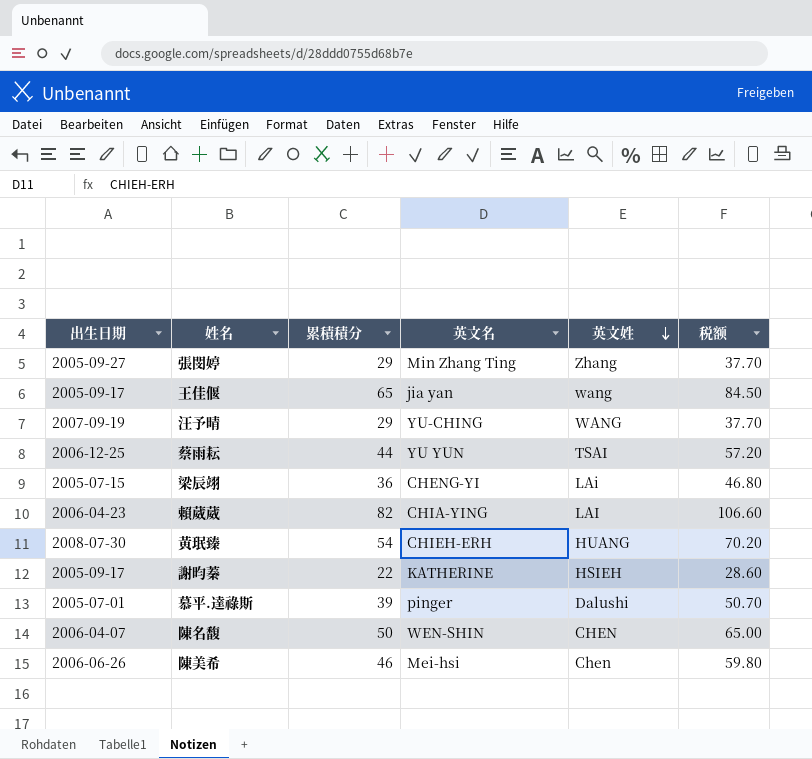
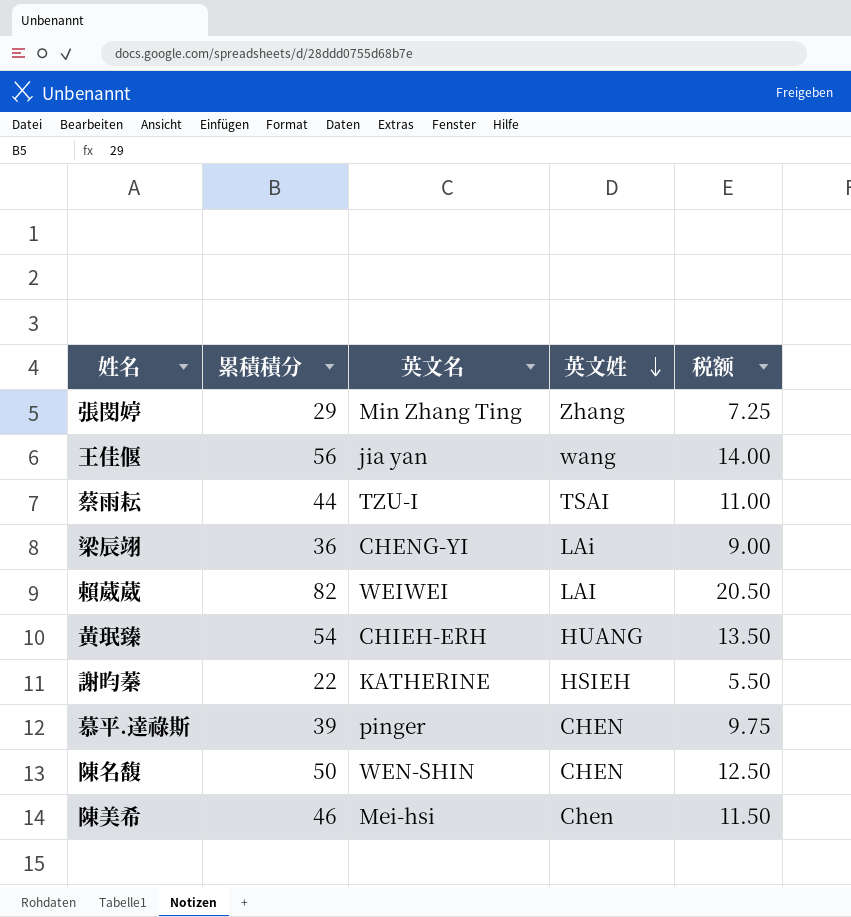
column 出生日期 | position: 1 -> none
column 税额 | formula: [累積積分] * 1.3 -> [累積積分] * 0.25
row 汪予晴: 2007-09-19 | 29 | YU-CHING | WANG | 37.70 -> none
王佳偃 | 累積積分: 65 -> 56
蔡雨耘 | 英文名: YU YUN -> TZU-I
賴葳葳 | 英文名: CHIA-YING -> WEIWEI
慕平.達祿斯 | 英文姓: Dalushi -> CHEN

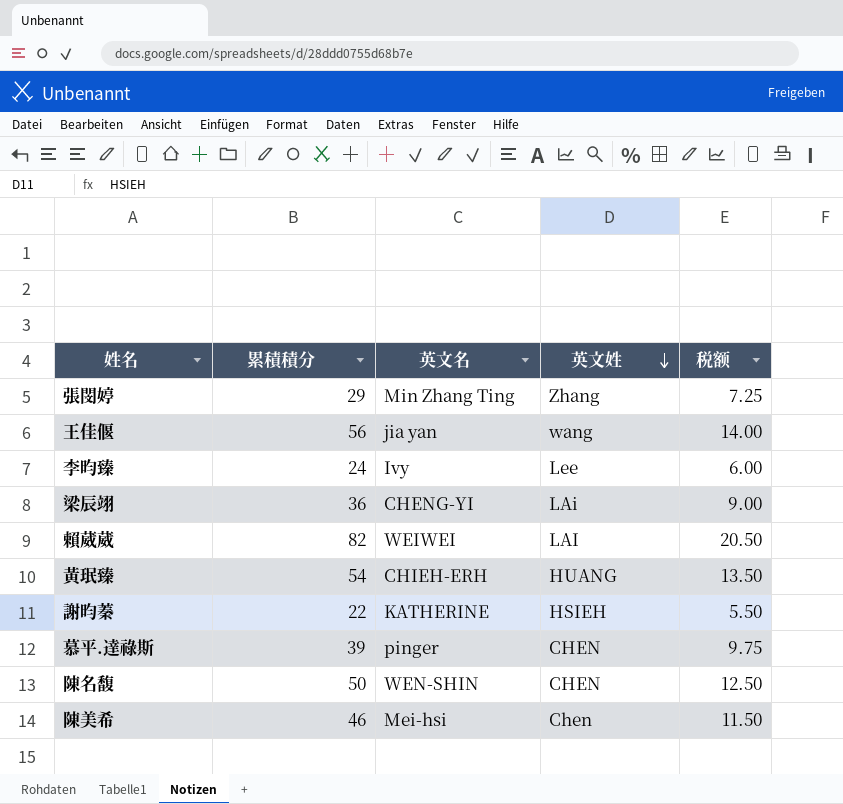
row 蔡雨耘: 44 | TZU-I | TSAI | 11.00 -> none
row 李昀臻: none -> 24 | Ivy | Lee | 6.00

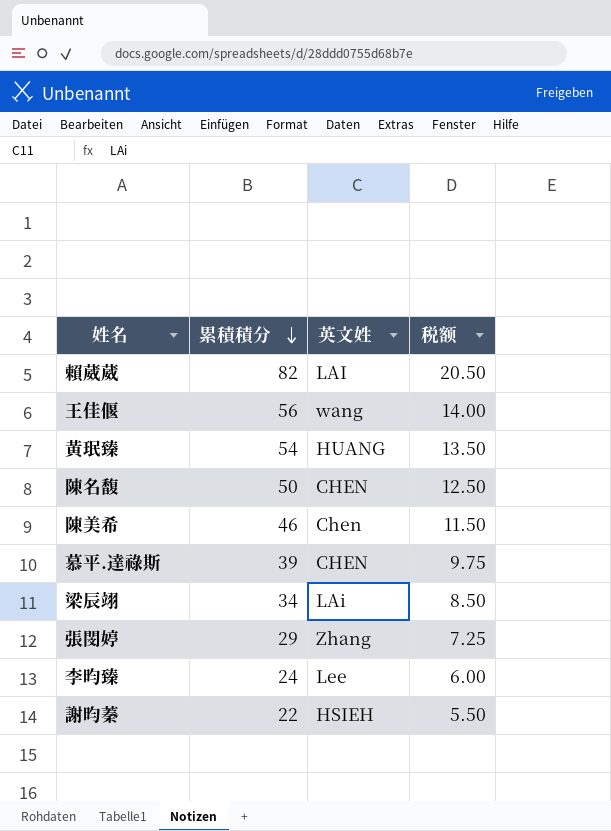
row order: 英文姓 descending -> 累積積分 descending
column 英文名 | position: 3 -> none
梁辰翊 | 累積積分: 36 -> 34
梁辰翊 | 税额: 9.00 -> 8.50

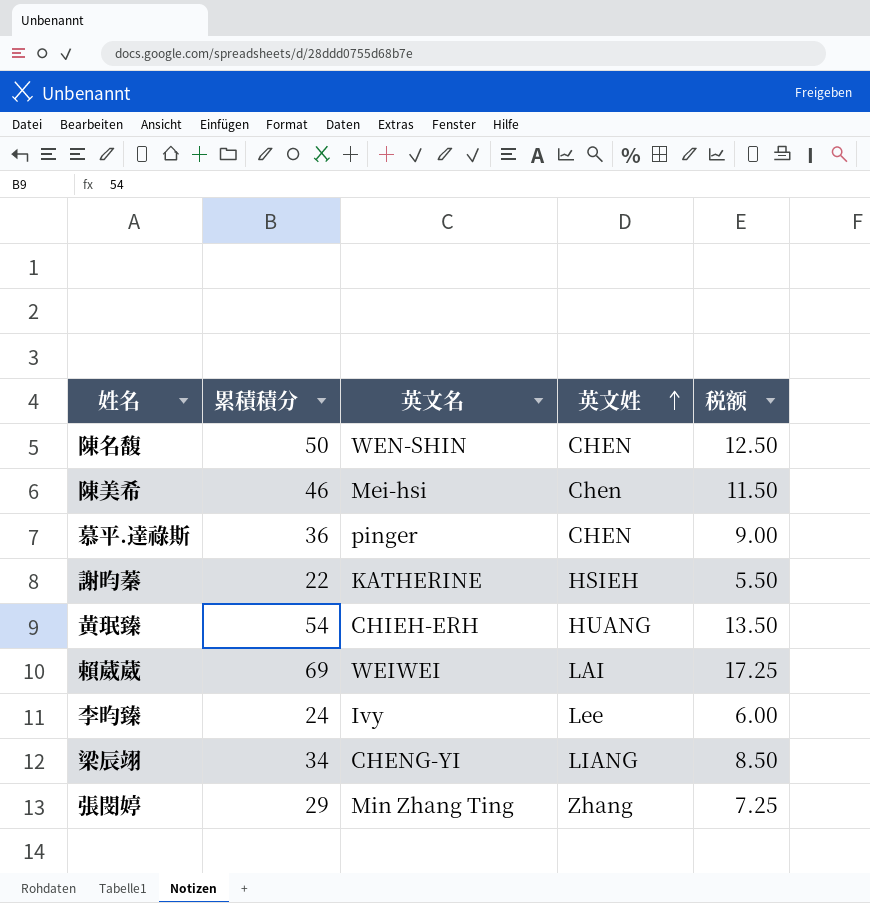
row order: 累積積分 descending -> 英文姓 ascending
column 英文名 | position: none -> 3
row 王佳偃: 56 | wang | 14.00 -> none
慕平.達祿斯 | 累積積分: 39 -> 36
慕平.達祿斯 | 税额: 9.75 -> 9.00
賴葳葳 | 累積積分: 82 -> 69
賴葳葳 | 税额: 20.50 -> 17.25
梁辰翊 | 英文姓: LAi -> LIANG

